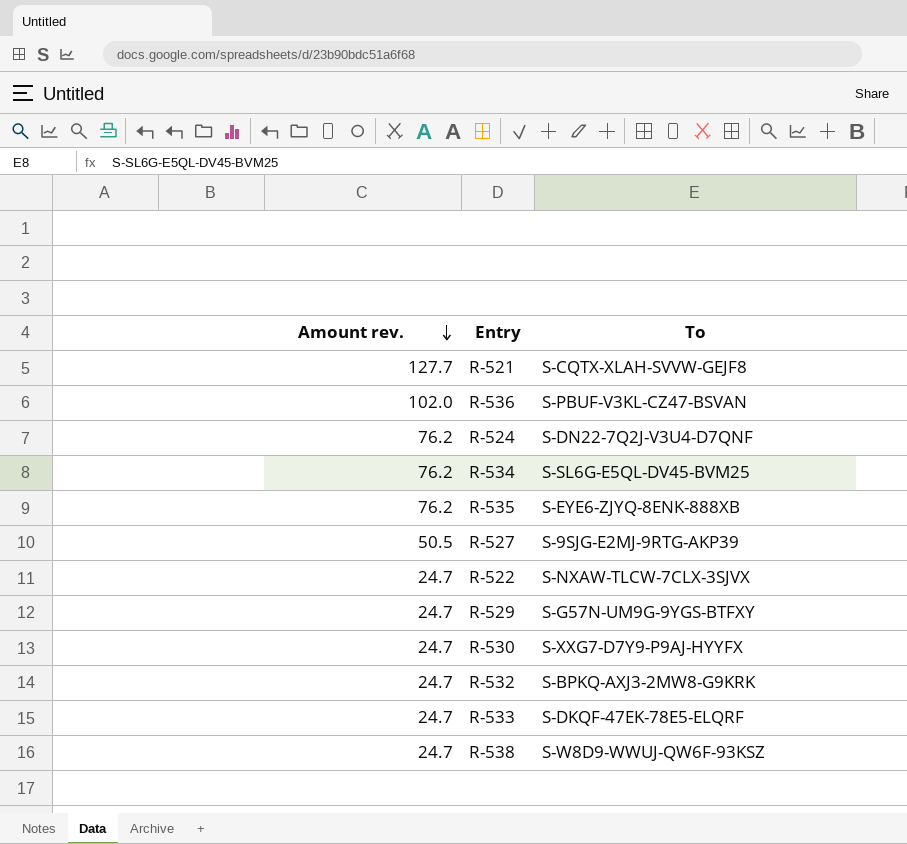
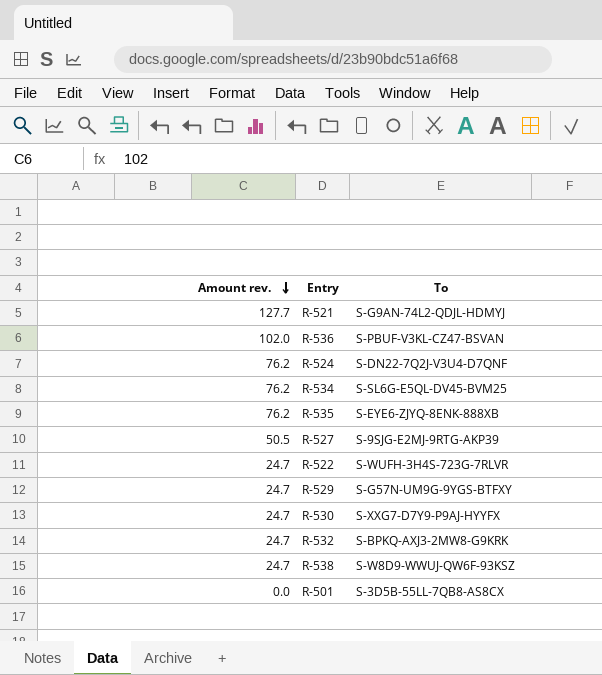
row R-533: 24.7 | S-DKQF-47EK-78E5-ELQRF -> none
R-521 | To: S-CQTX-XLAH-SVVW-GEJF8 -> S-G9AN-74L2-QDJL-HDMYJ
R-522 | To: S-NXAW-TLCW-7CLX-3SJVX -> S-WUFH-3H4S-723G-7RLVR
row R-501: none -> 0.0 | S-3D5B-55LL-7QB8-AS8CX

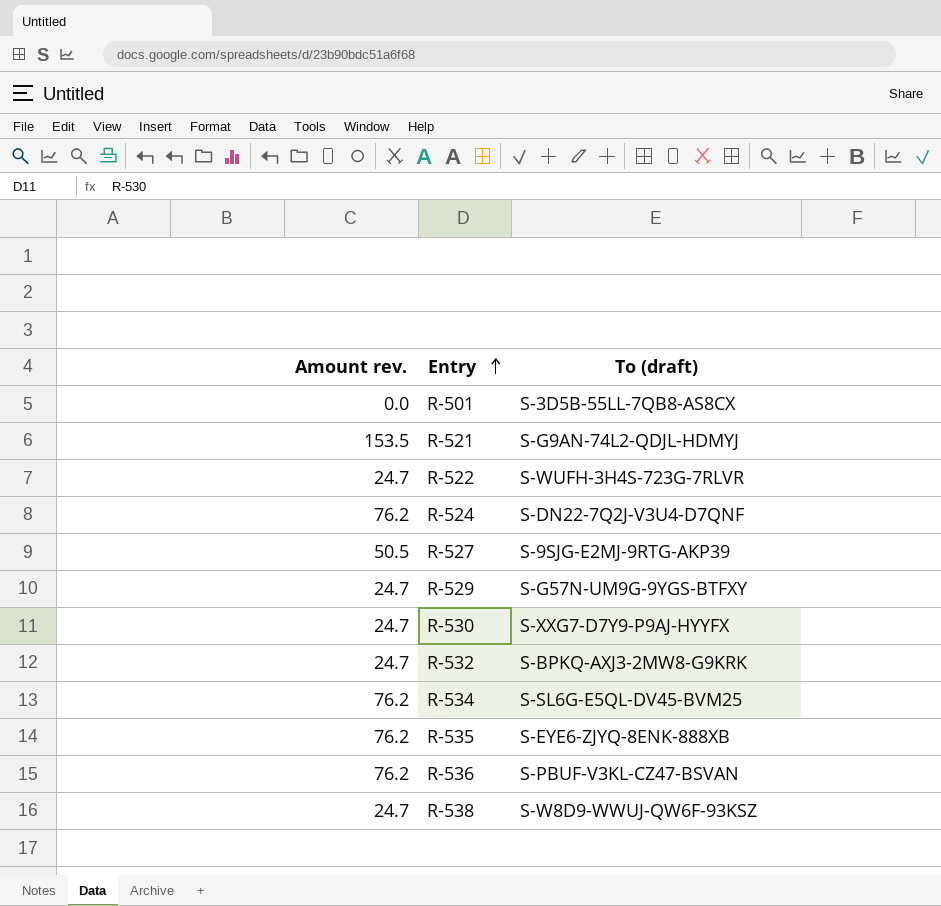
row order: Amount rev. descending -> Entry ascending
column name: To -> To (draft)
R-521 | Amount rev.: 127.7 -> 153.5
R-536 | Amount rev.: 102.0 -> 76.2

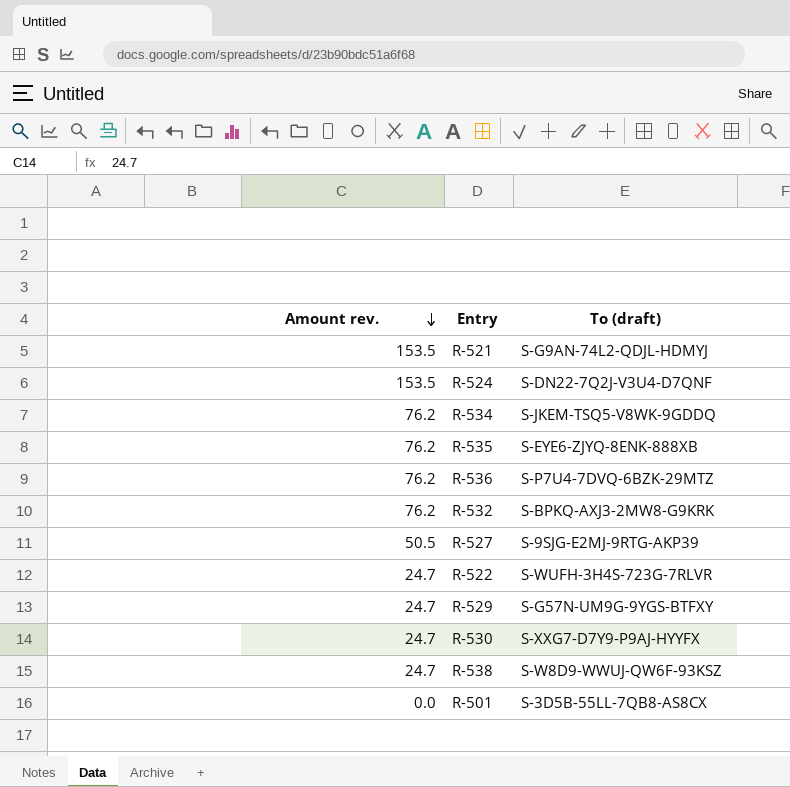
row order: Entry ascending -> Amount rev. descending
R-524 | Amount rev.: 76.2 -> 153.5
R-534 | To (draft): S-SL6G-E5QL-DV45-BVM25 -> S-JKEM-TSQ5-V8WK-9GDDQ
R-536 | To (draft): S-PBUF-V3KL-CZ47-BSVAN -> S-P7U4-7DVQ-6BZK-29MTZ
R-532 | Amount rev.: 24.7 -> 76.2

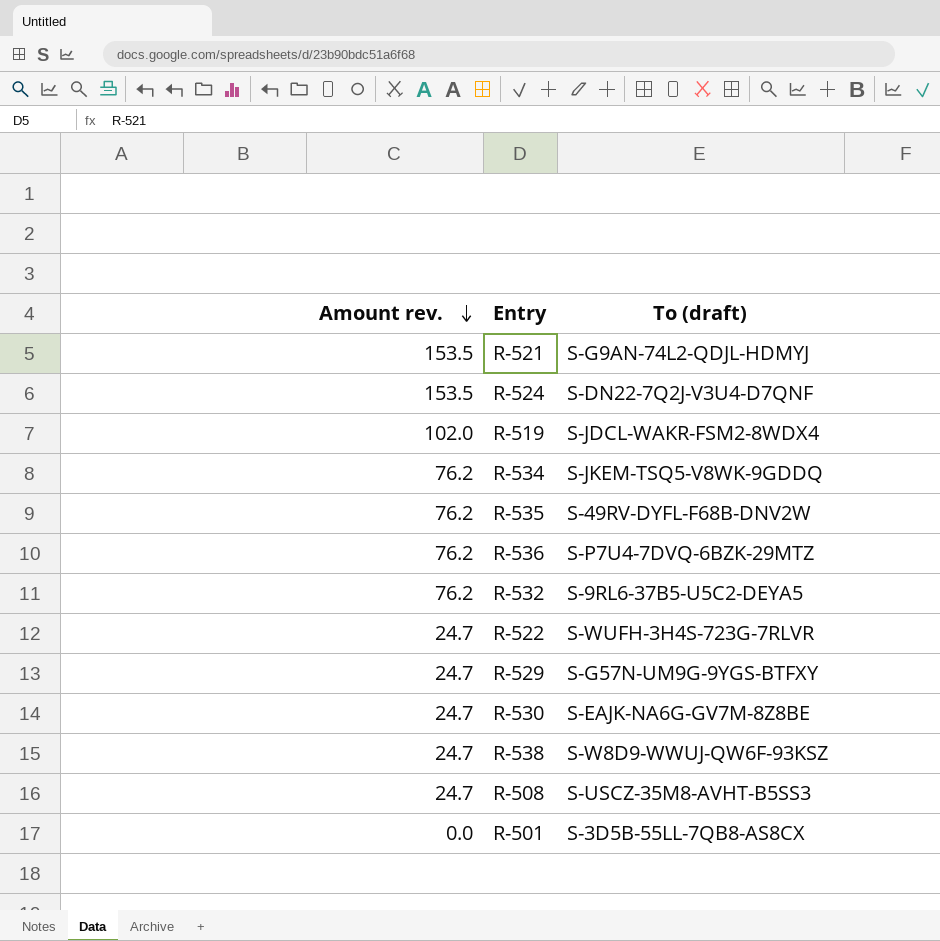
row R-527: 50.5 | S-9SJG-E2MJ-9RTG-AKP39 -> none
row R-519: none -> 102.0 | S-JDCL-WAKR-FSM2-8WDX4
R-535 | To (draft): S-EYE6-ZJYQ-8ENK-888XB -> S-49RV-DYFL-F68B-DNV2W
R-532 | To (draft): S-BPKQ-AXJ3-2MW8-G9KRK -> S-9RL6-37B5-U5C2-DEYA5
R-530 | To (draft): S-XXG7-D7Y9-P9AJ-HYYFX -> S-EAJK-NA6G-GV7M-8Z8BE
row R-508: none -> 24.7 | S-USCZ-35M8-AVHT-B5SS3

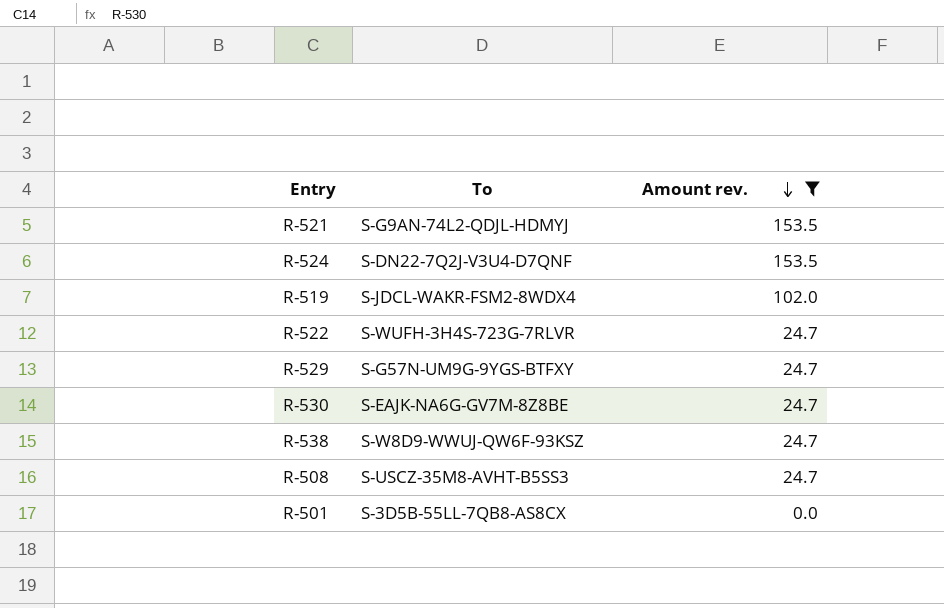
filter: none -> Amount rev. != 76.2
column name: To (draft) -> To
column Amount rev. | position: 1 -> 3

